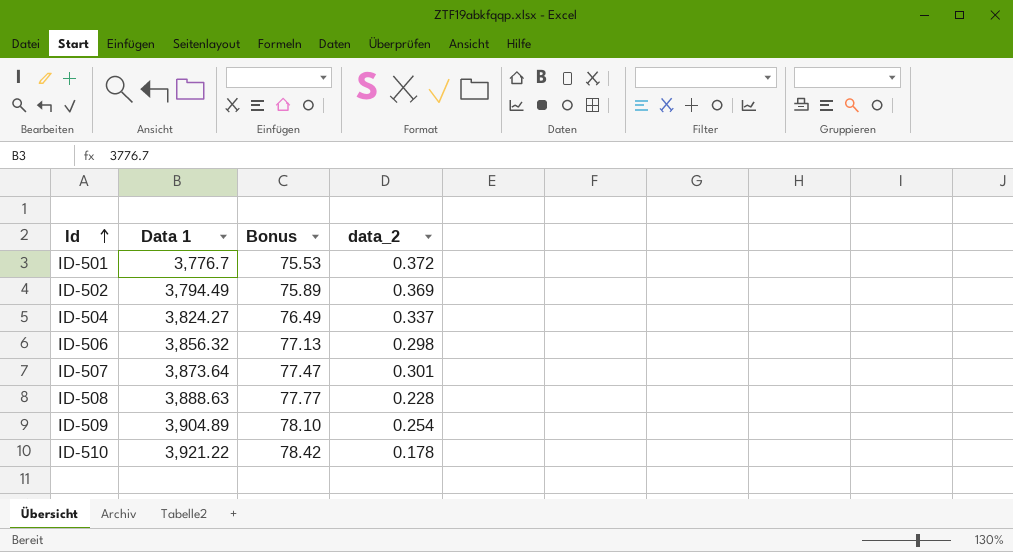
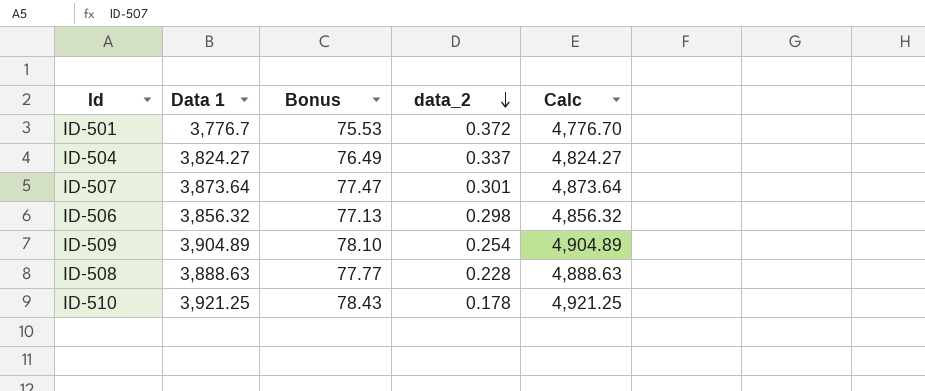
row order: Id ascending -> data_2 descending
column Calc | formula: none -> [Data 1] + 1000
row ID-502: 3,794.49 | 75.89 | 0.369 -> none
ID-510 | Data 1: 3,921.22 -> 3,921.25
ID-510 | Bonus: 78.42 -> 78.43

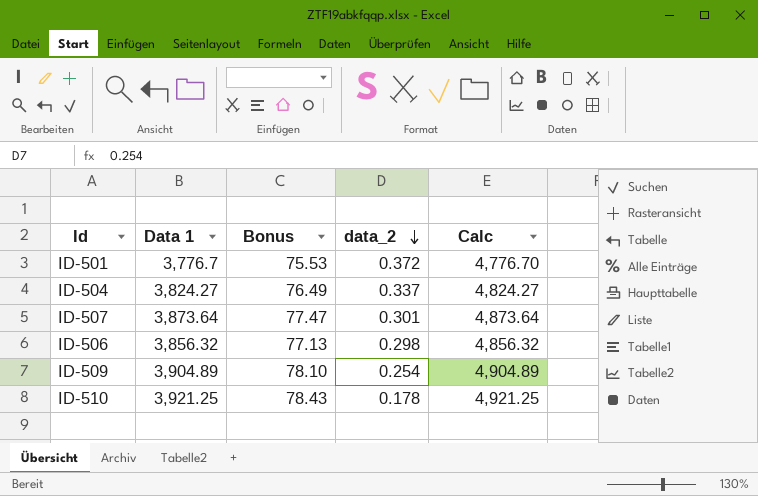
row ID-508: 3,888.63 | 77.77 | 0.228 | 4,888.63 -> none

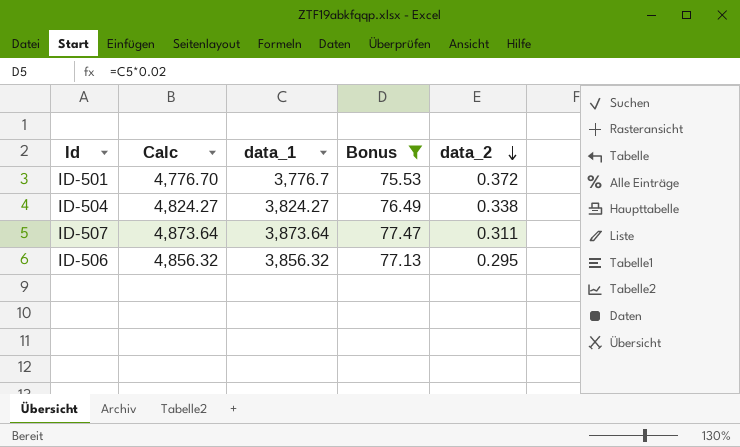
filter: none -> Bonus <= 77.47
column Calc | position: 5 -> 2
column name: Data 1 -> data_1
ID-504 | data_2: 0.337 -> 0.338
ID-507 | data_2: 0.301 -> 0.311
ID-506 | data_2: 0.298 -> 0.295

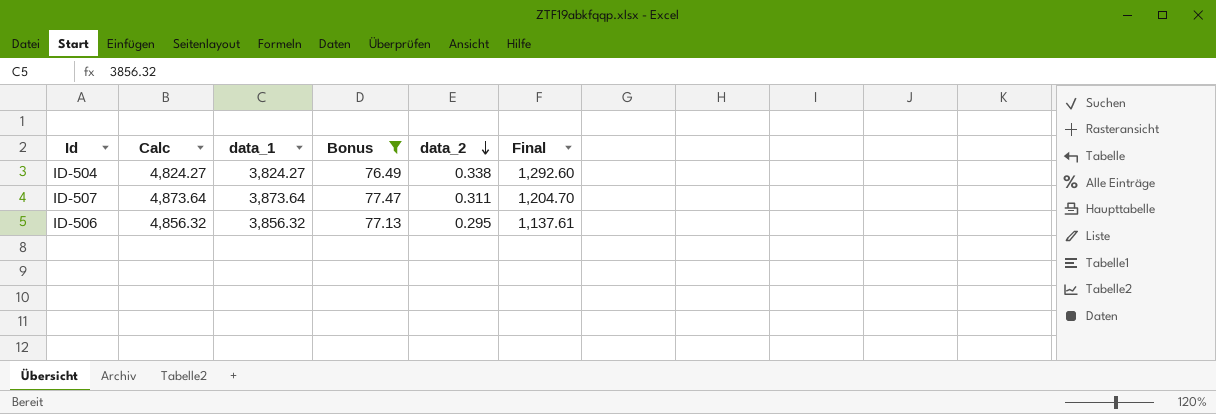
column Final | formula: none -> [data_1] * [data_2]
row ID-501: 4,776.70 | 3,776.7 | 75.53 | 0.372 -> none

